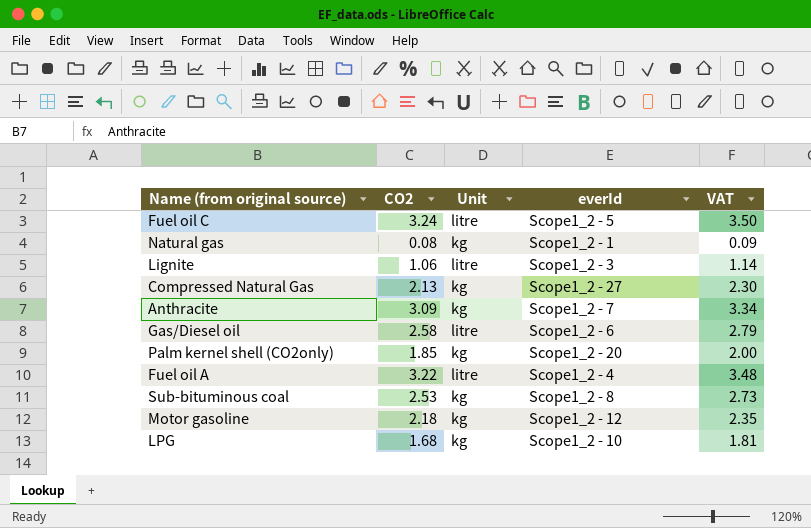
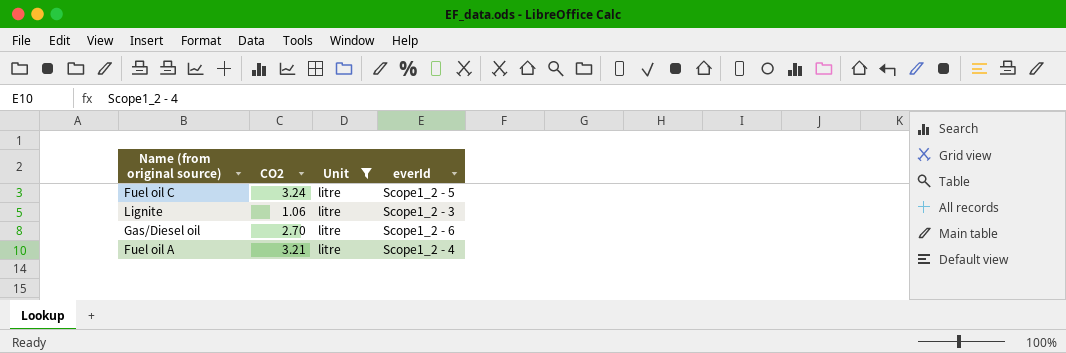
filter: none -> Unit = litre
column VAT | formula: [CO2] * 1.08 -> none
Gas/Diesel oil | CO2: 2.58 -> 2.70
Fuel oil A | CO2: 3.22 -> 3.21

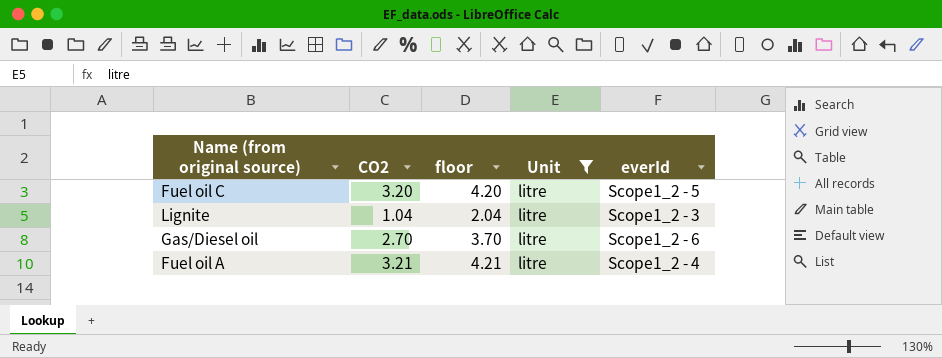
column floor | formula: none -> [CO2] + 1
Fuel oil C | CO2: 3.24 -> 3.20
Lignite | CO2: 1.06 -> 1.04

